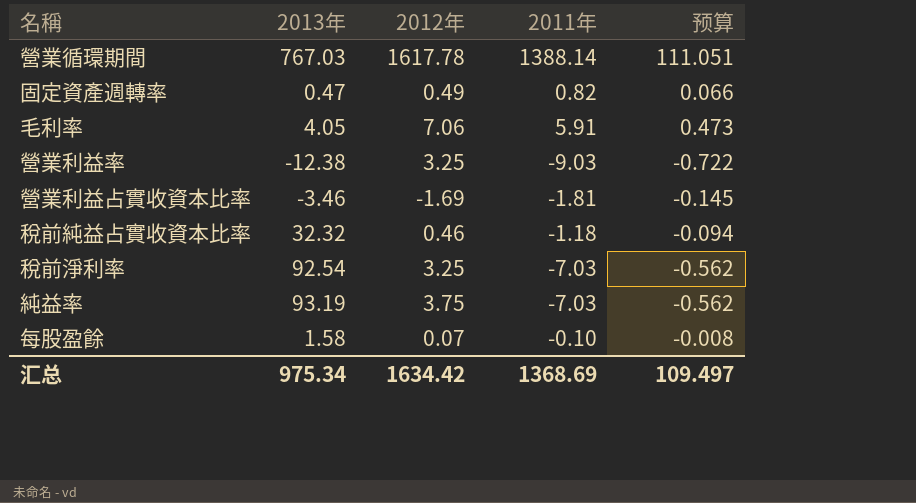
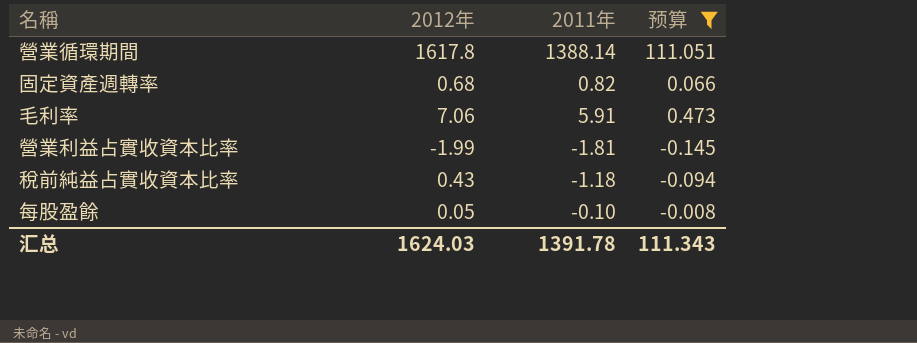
filter: none -> 预算 >= -0.145
column 2013年 | position: 2 -> none
營業循環期間 | 2012年: 1617.78 -> 1617.8
固定資產週轉率 | 2012年: 0.49 -> 0.68
營業利益占實收資本比率 | 2012年: -1.69 -> -1.99
稅前純益占實收資本比率 | 2012年: 0.46 -> 0.43
每股盈餘 | 2012年: 0.07 -> 0.05
汇总 | 2012年: 1634.42 -> 1624.03
汇总 | 2011年: 1368.69 -> 1391.78
汇总 | 预算: 109.497 -> 111.343

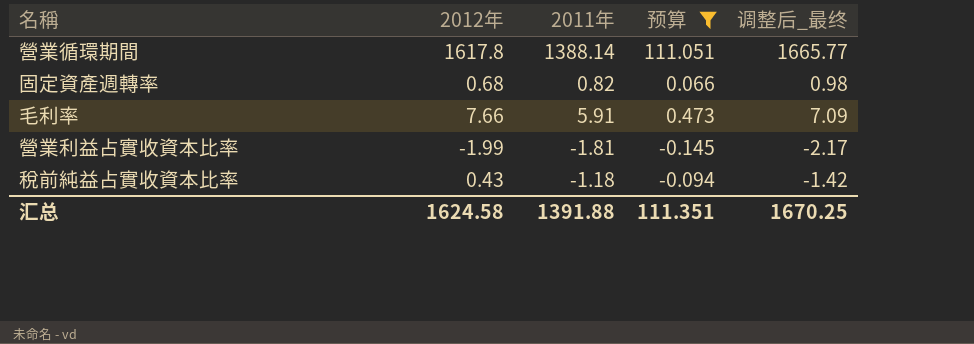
column 调整后_最终 | formula: none -> [2011年] * 1.2
row 每股盈餘: 0.05 | -0.10 | -0.008 -> none
毛利率 | 2012年: 7.06 -> 7.66
汇总 | 2012年: 1624.03 -> 1624.58
汇总 | 2011年: 1391.78 -> 1391.88
汇总 | 预算: 111.343 -> 111.351

